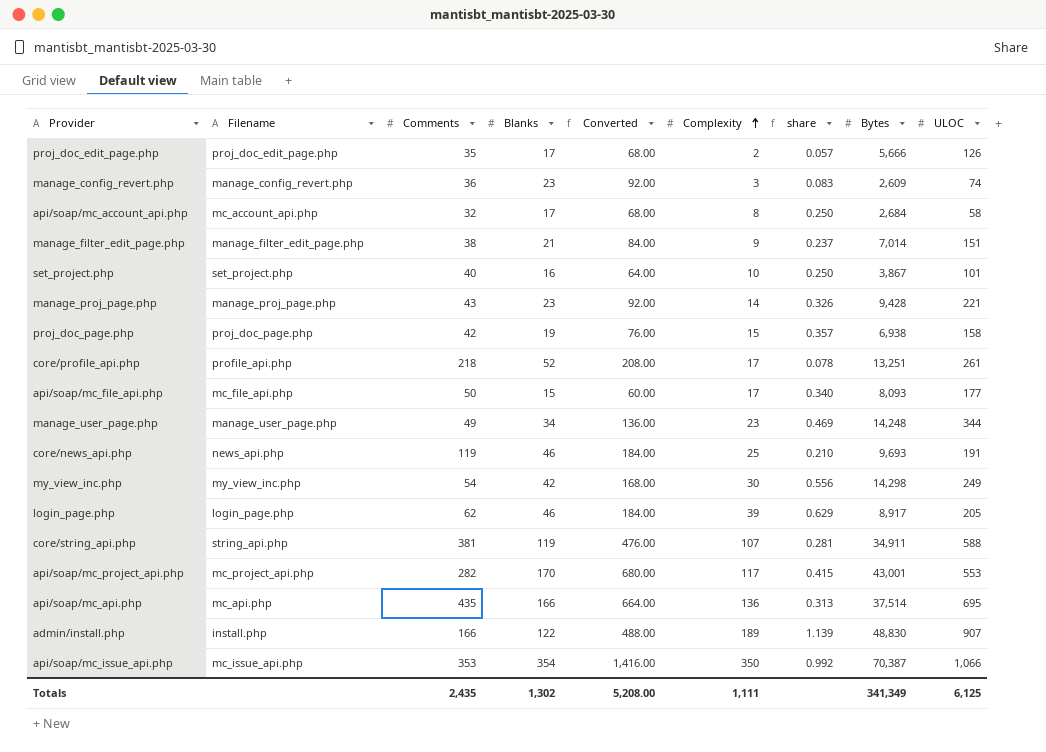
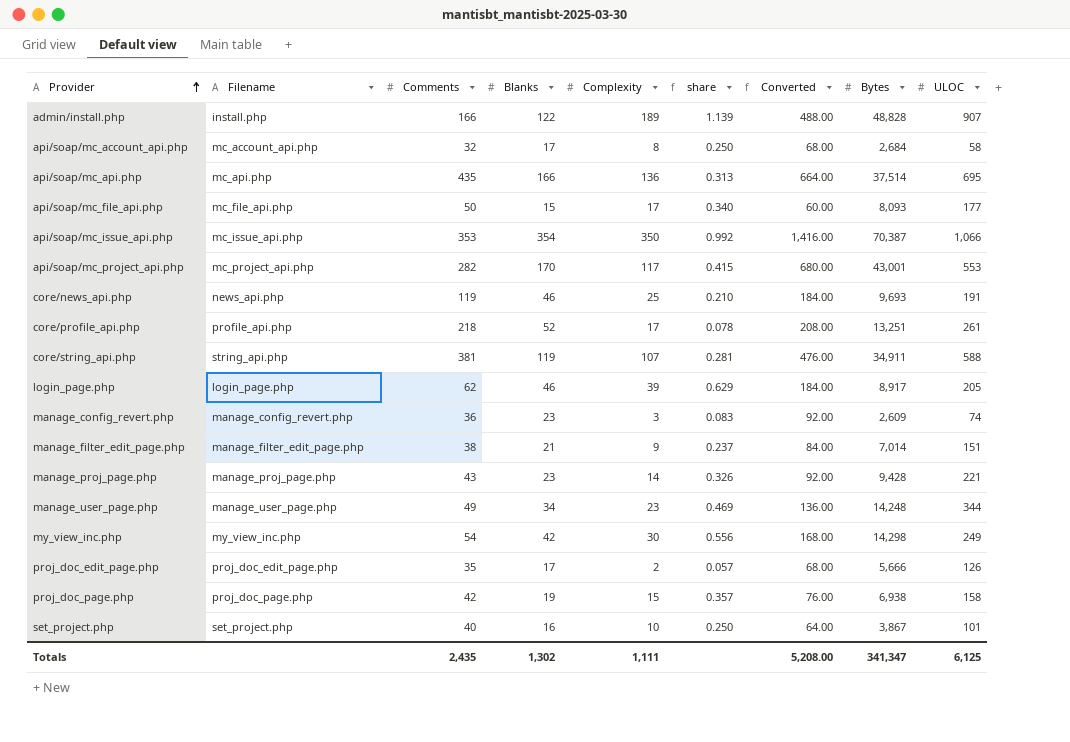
row order: Complexity ascending -> Provider ascending
column Converted | position: 5 -> 7
admin/install.php | Bytes: 48,830 -> 48,828
Totals | Bytes: 341,349 -> 341,347

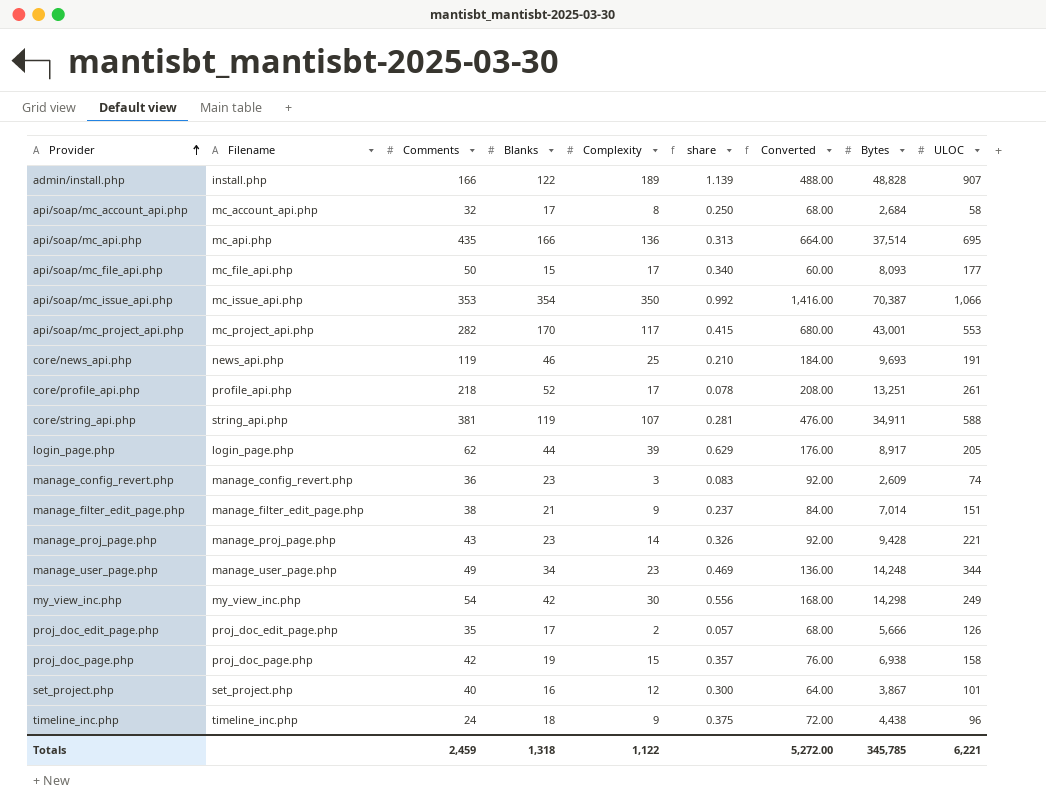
login_page.php | Blanks: 46 -> 44
login_page.php | Converted: 184.00 -> 176.00
set_project.php | Complexity: 10 -> 12
set_project.php | share: 0.250 -> 0.300
row timeline_inc.php: none -> timeline_inc.php | 24 | 18 | 9 | 0.375 | 72.00 | 4,438 | 96
Totals | Comments: 2,435 -> 2,459
Totals | Blanks: 1,302 -> 1,318
Totals | Complexity: 1,111 -> 1,122
Totals | Converted: 5,208.00 -> 5,272.00
Totals | Bytes: 341,347 -> 345,785
Totals | ULOC: 6,125 -> 6,221

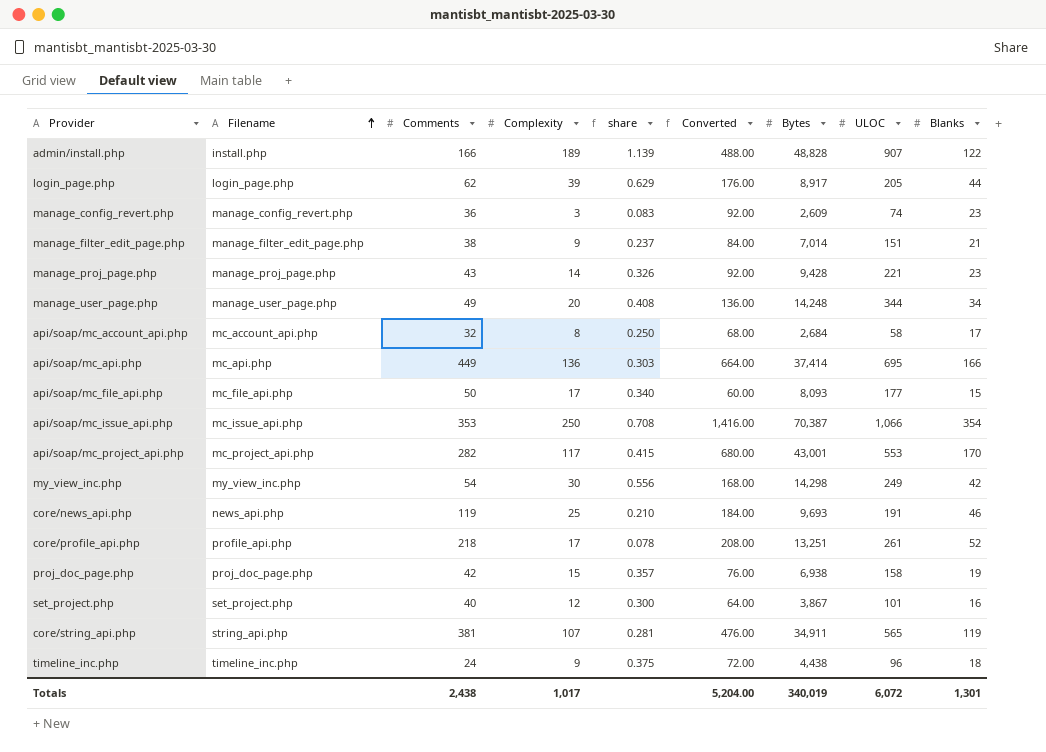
row order: Provider ascending -> Filename ascending
column Blanks | position: 4 -> 9
row proj_doc_edit_page.php: proj_doc_edit_page.php | 35 | 17 | 2 | 0.057 | 68.00 | 5,666 | 126 -> none
manage_user_page.php | Complexity: 23 -> 20
manage_user_page.php | share: 0.469 -> 0.408
api/soap/mc_api.php | Comments: 435 -> 449
api/soap/mc_api.php | share: 0.313 -> 0.303
api/soap/mc_api.php | Bytes: 37,514 -> 37,414
api/soap/mc_issue_api.php | Complexity: 350 -> 250
api/soap/mc_issue_api.php | share: 0.992 -> 0.708
core/string_api.php | ULOC: 588 -> 565
Totals | Comments: 2,459 -> 2,438
Totals | Complexity: 1,122 -> 1,017
Totals | Converted: 5,272.00 -> 5,204.00
Totals | Bytes: 345,785 -> 340,019
Totals | ULOC: 6,221 -> 6,072
Totals | Blanks: 1,318 -> 1,301

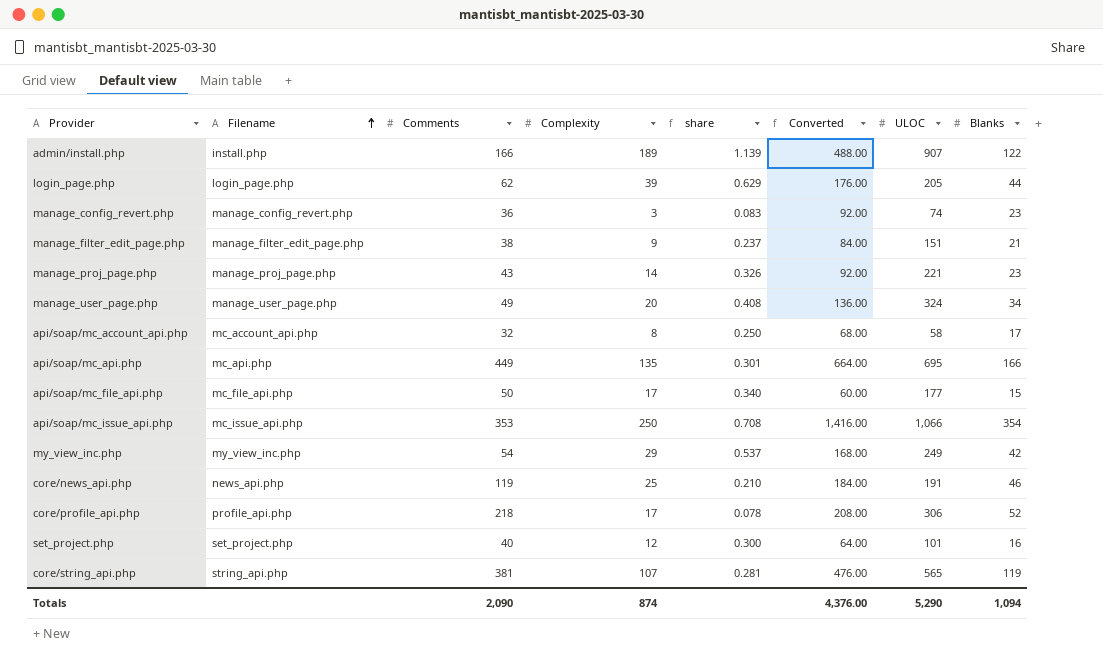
column Bytes | position: 7 -> none
row api/soap/mc_project_api.php: mc_project_api.php | 282 | 117 | 0.415 | 680.00 | 43,001 | 553 | 170 -> none
row proj_doc_page.php: proj_doc_page.php | 42 | 15 | 0.357 | 76.00 | 6,938 | 158 | 19 -> none
row timeline_inc.php: timeline_inc.php | 24 | 9 | 0.375 | 72.00 | 4,438 | 96 | 18 -> none
manage_user_page.php | ULOC: 344 -> 324
api/soap/mc_api.php | Complexity: 136 -> 135
api/soap/mc_api.php | share: 0.303 -> 0.301
my_view_inc.php | Complexity: 30 -> 29
my_view_inc.php | share: 0.556 -> 0.537
core/profile_api.php | ULOC: 261 -> 306
Totals | Comments: 2,438 -> 2,090
Totals | Complexity: 1,017 -> 874
Totals | Converted: 5,204.00 -> 4,376.00
Totals | ULOC: 6,072 -> 5,290
Totals | Blanks: 1,301 -> 1,094

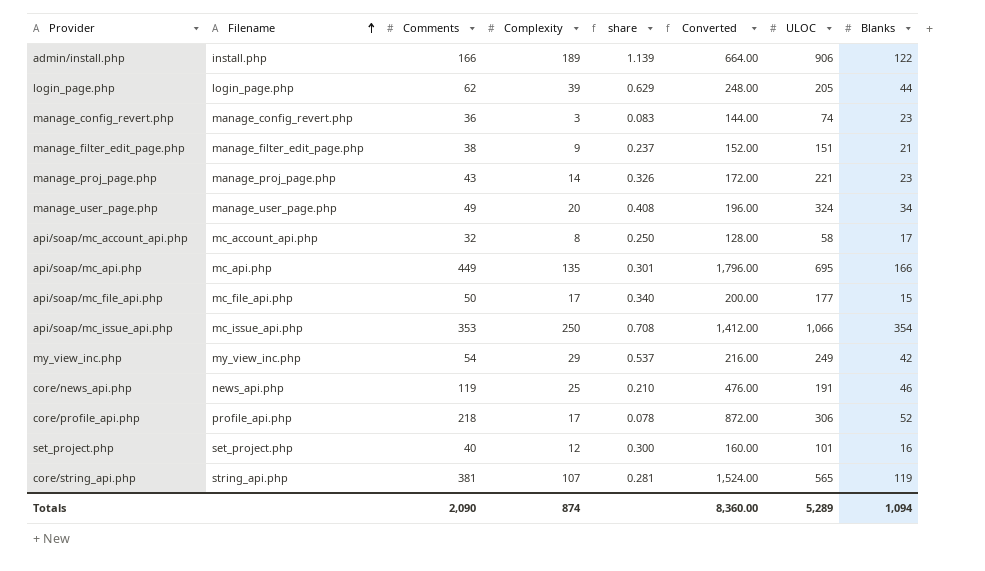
column Converted | formula: [Blanks] * 4 -> [Comments] * 4
admin/install.php | ULOC: 907 -> 906
Totals | Converted: 4,376.00 -> 8,360.00
Totals | ULOC: 5,290 -> 5,289

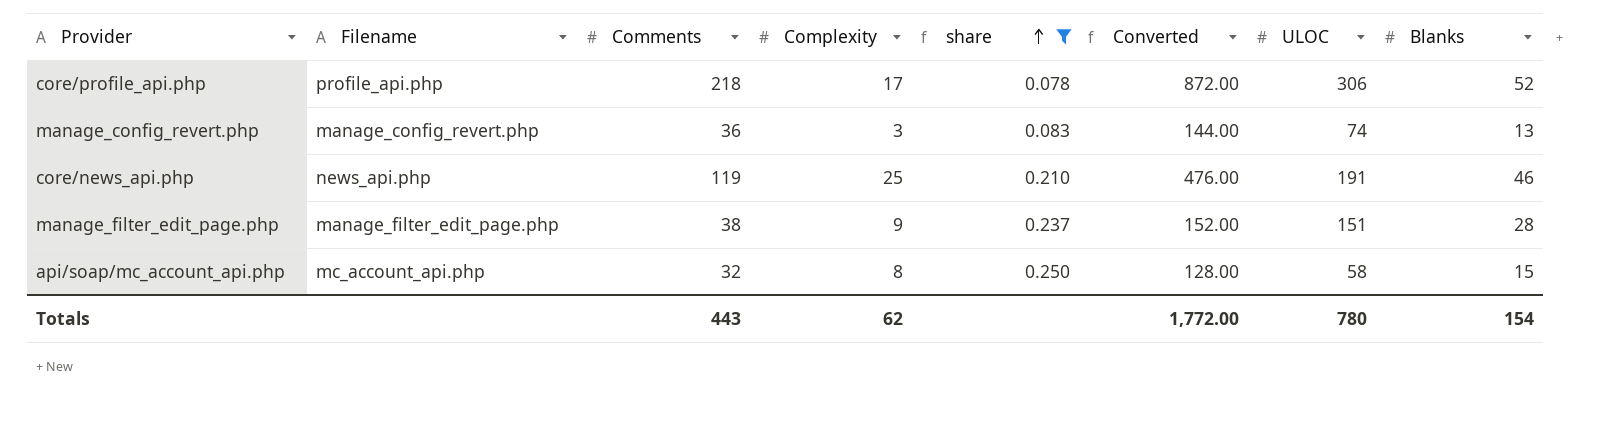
filter: none -> share <= 0.250
row order: Filename ascending -> share ascending
manage_config_revert.php | Blanks: 23 -> 13
manage_filter_edit_page.php | Blanks: 21 -> 28
api/soap/mc_account_api.php | Blanks: 17 -> 15
Totals | Comments: 2,090 -> 443
Totals | Complexity: 874 -> 62
Totals | Converted: 8,360.00 -> 1,772.00
Totals | ULOC: 5,289 -> 780
Totals | Blanks: 1,094 -> 154

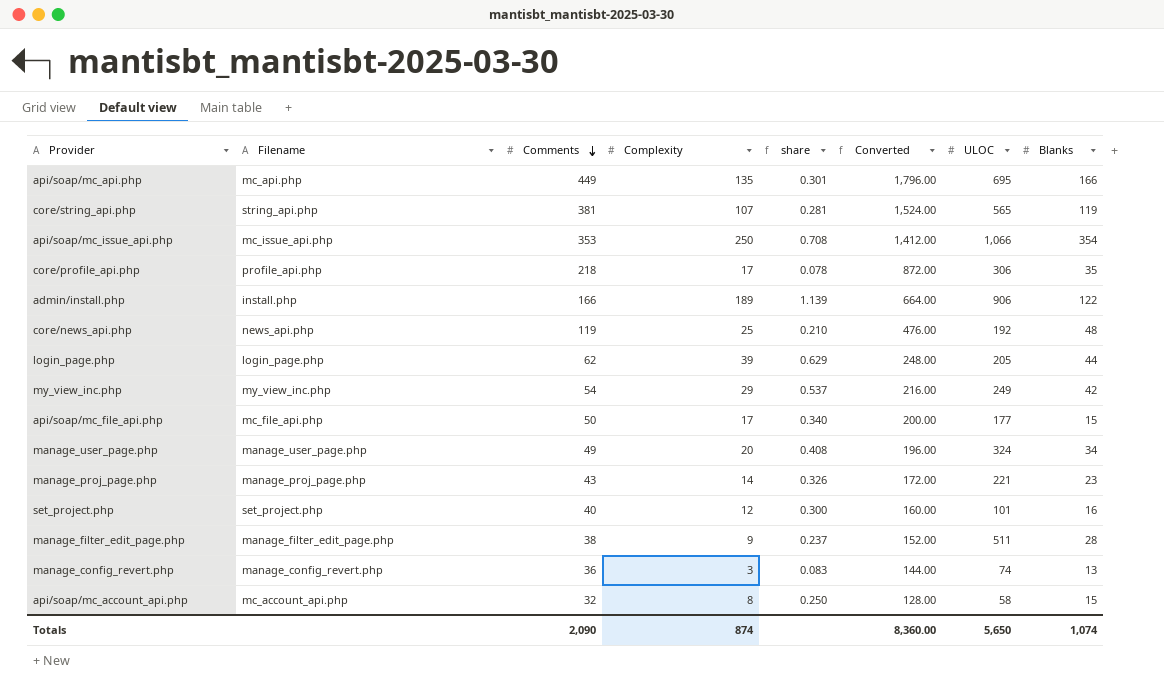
filter: share <= 0.250 -> none
row order: share ascending -> Comments descending
core/profile_api.php | Blanks: 52 -> 35
core/news_api.php | ULOC: 191 -> 192
core/news_api.php | Blanks: 46 -> 48
manage_filter_edit_page.php | ULOC: 151 -> 511
Totals | Comments: 443 -> 2,090
Totals | Complexity: 62 -> 874
Totals | Converted: 1,772.00 -> 8,360.00
Totals | ULOC: 780 -> 5,650
Totals | Blanks: 154 -> 1,074

